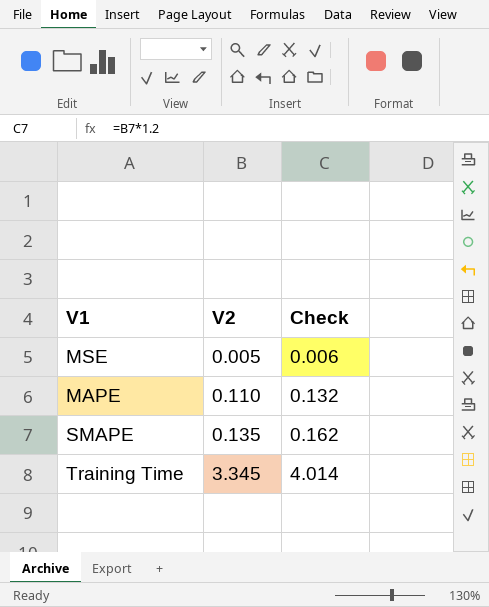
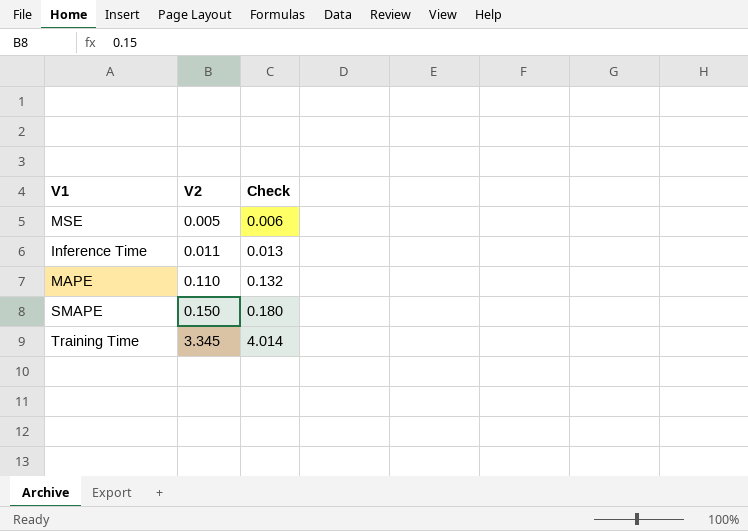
row Inference Time: none -> 0.011 | 0.013
SMAPE | V2: 0.135 -> 0.150
SMAPE | Check: 0.162 -> 0.180

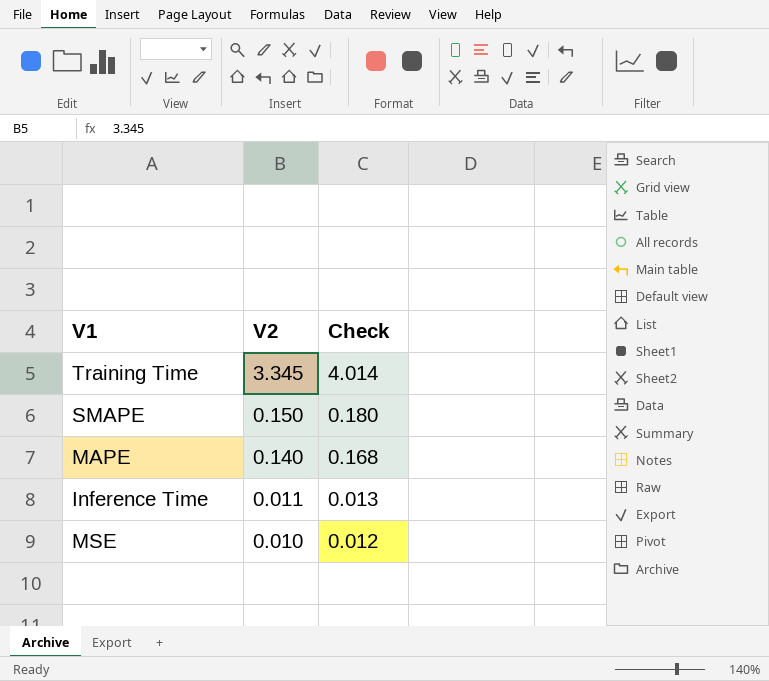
row order: V2 ascending -> V2 descending
MAPE | V2: 0.110 -> 0.140
MAPE | Check: 0.132 -> 0.168
MSE | V2: 0.005 -> 0.010
MSE | Check: 0.006 -> 0.012

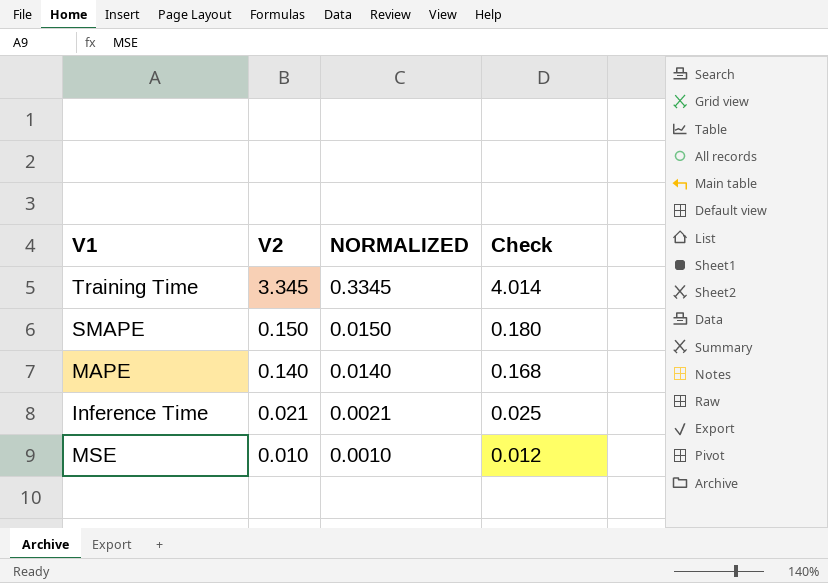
column NORMALIZED | formula: none -> [V2] * 0.1
Inference Time | V2: 0.011 -> 0.021
Inference Time | Check: 0.013 -> 0.025

